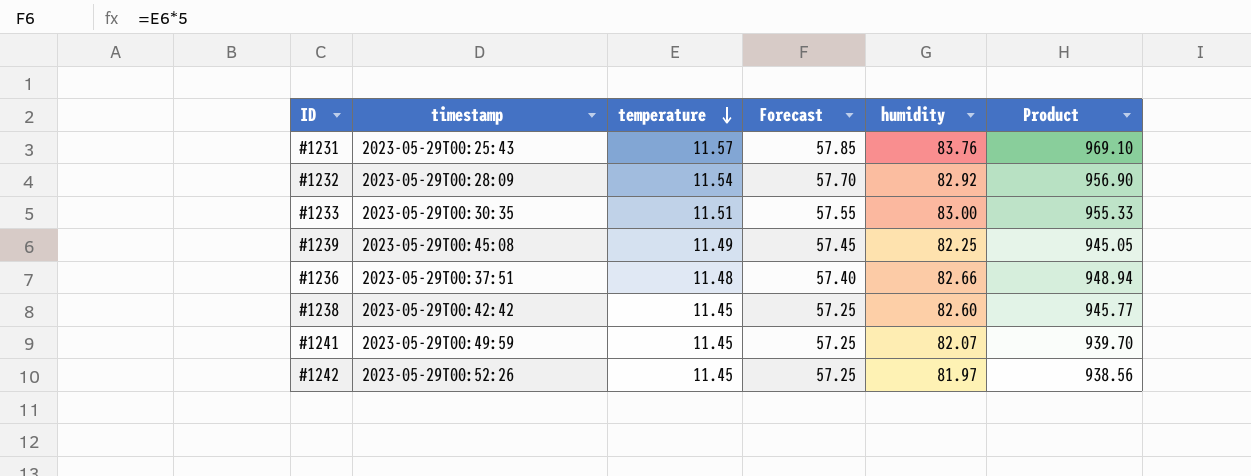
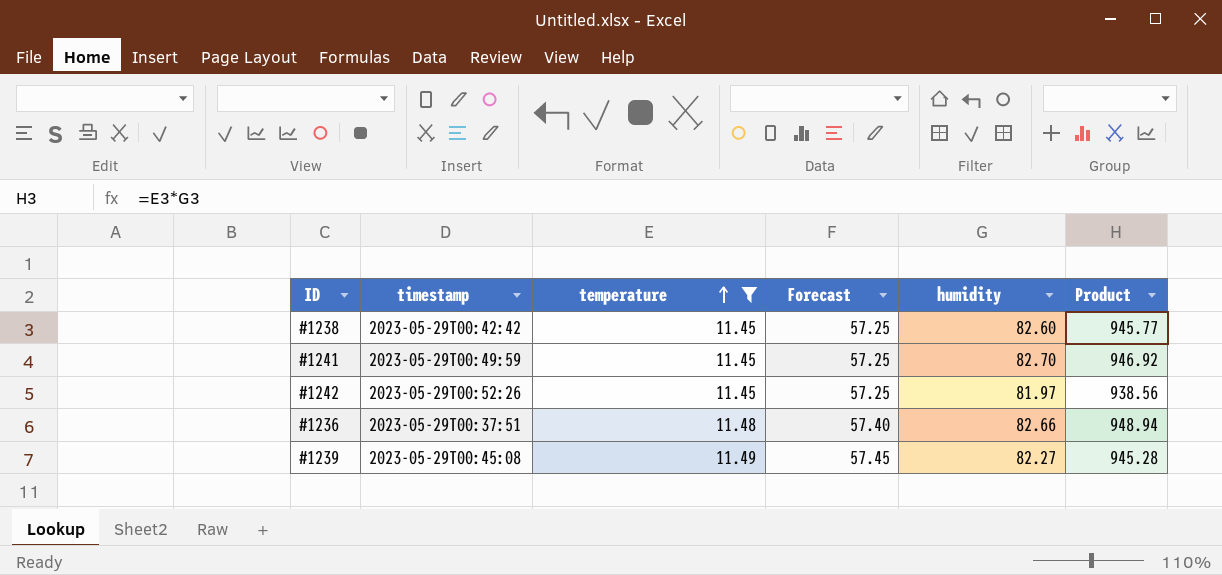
filter: none -> temperature <= 11.49
row order: temperature descending -> temperature ascending
#1241 | humidity: 82.07 -> 82.70
#1241 | Product: 939.70 -> 946.92
#1239 | humidity: 82.25 -> 82.27
#1239 | Product: 945.05 -> 945.28

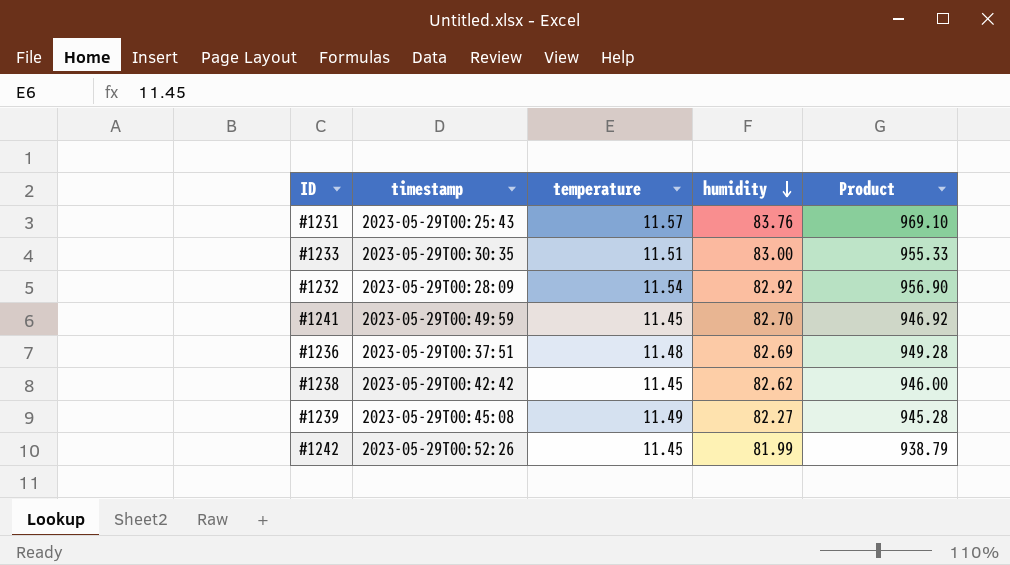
filter: temperature <= 11.49 -> none
row order: temperature ascending -> humidity descending
column Forecast | formula: [temperature] * 5 -> none
#1236 | humidity: 82.66 -> 82.69
#1236 | Product: 948.94 -> 949.28
#1238 | humidity: 82.60 -> 82.62
#1238 | Product: 945.77 -> 946.00
#1242 | humidity: 81.97 -> 81.99
#1242 | Product: 938.56 -> 938.79

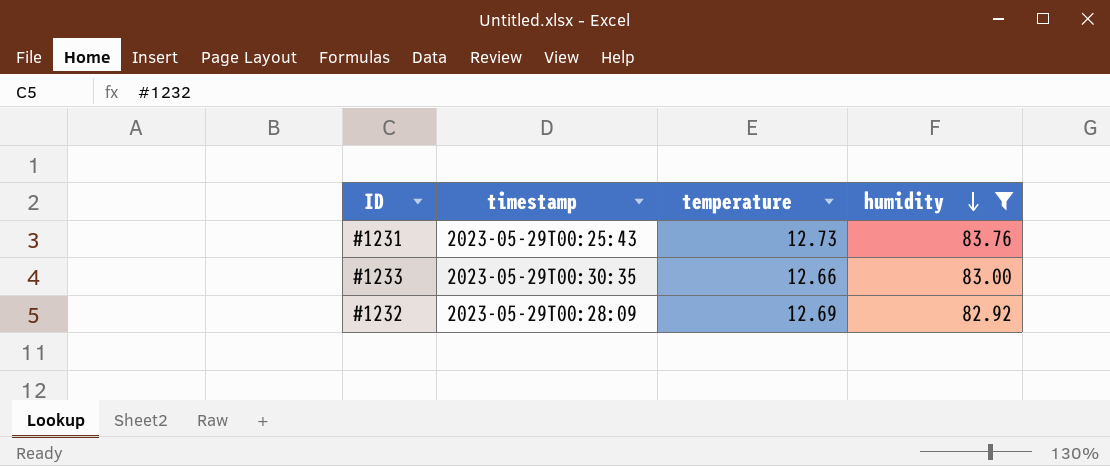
filter: none -> humidity >= 82.92
column Product | formula: [temperature] * [humidity] -> none
#1231 | temperature: 11.57 -> 12.73
#1233 | temperature: 11.51 -> 12.66
#1232 | temperature: 11.54 -> 12.69

